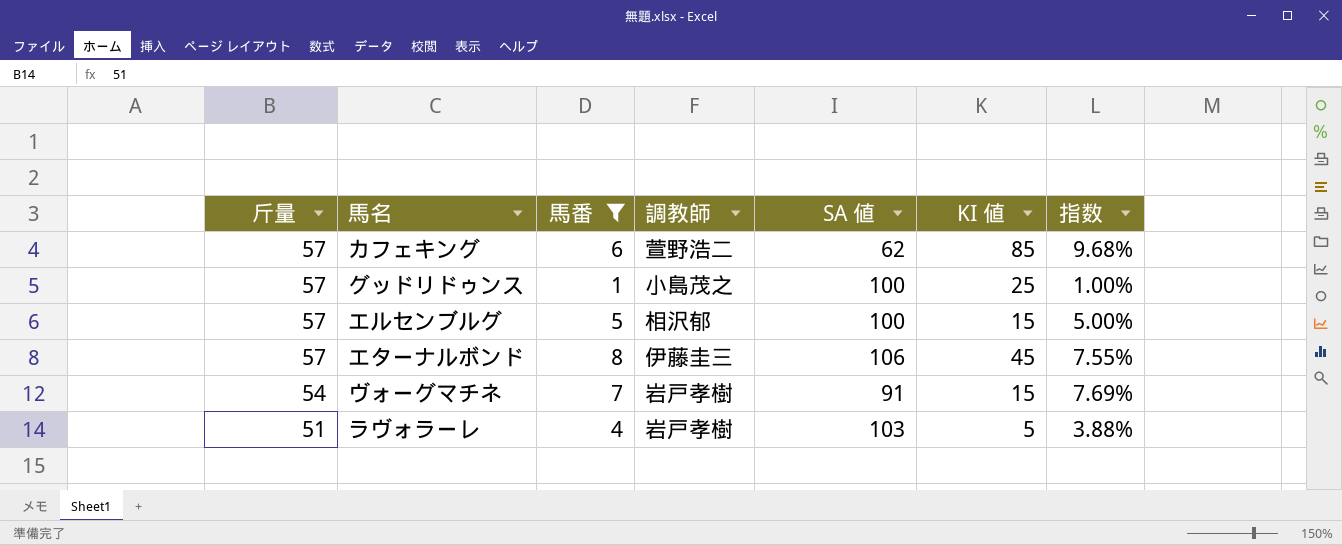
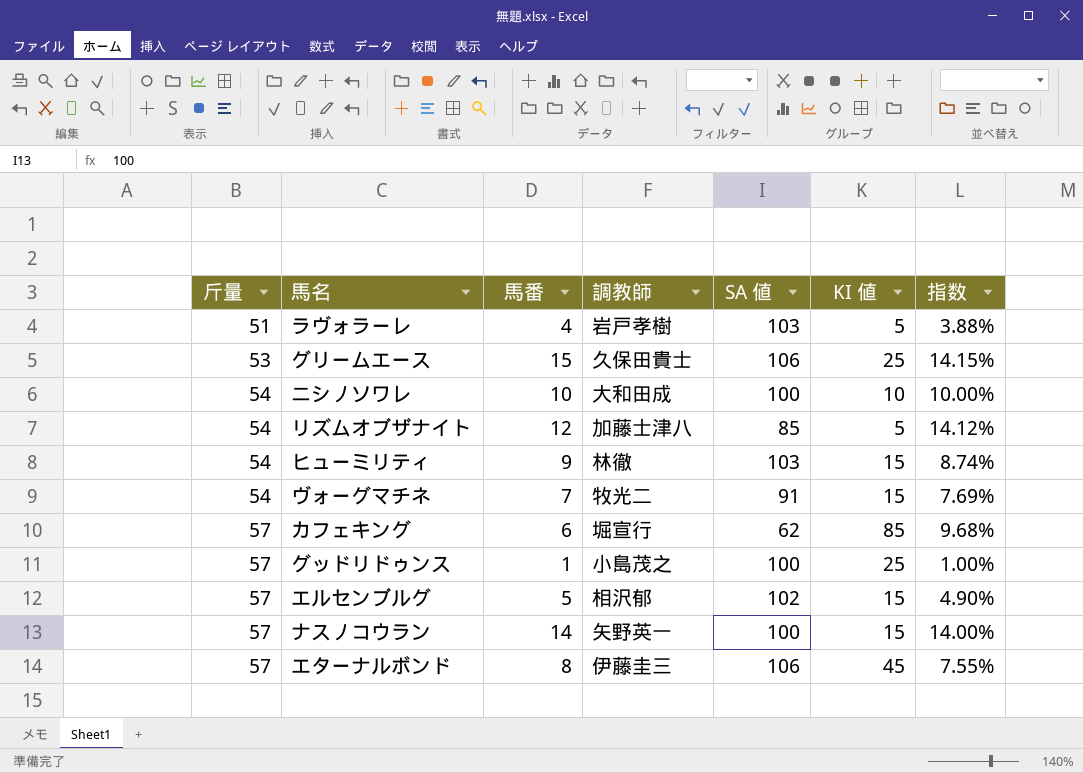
filter: 馬番 <= 8 -> none
row order: 斤量 descending -> 斤量 ascending
ヴォーグマチネ | 調教師: 岩戸孝樹 -> 牧光二
カフェキング | 調教師: 萱野浩二 -> 堀宣行
エルセンブルグ | SA 値: 100 -> 102
エルセンブルグ | 指数: 5.00% -> 4.90%

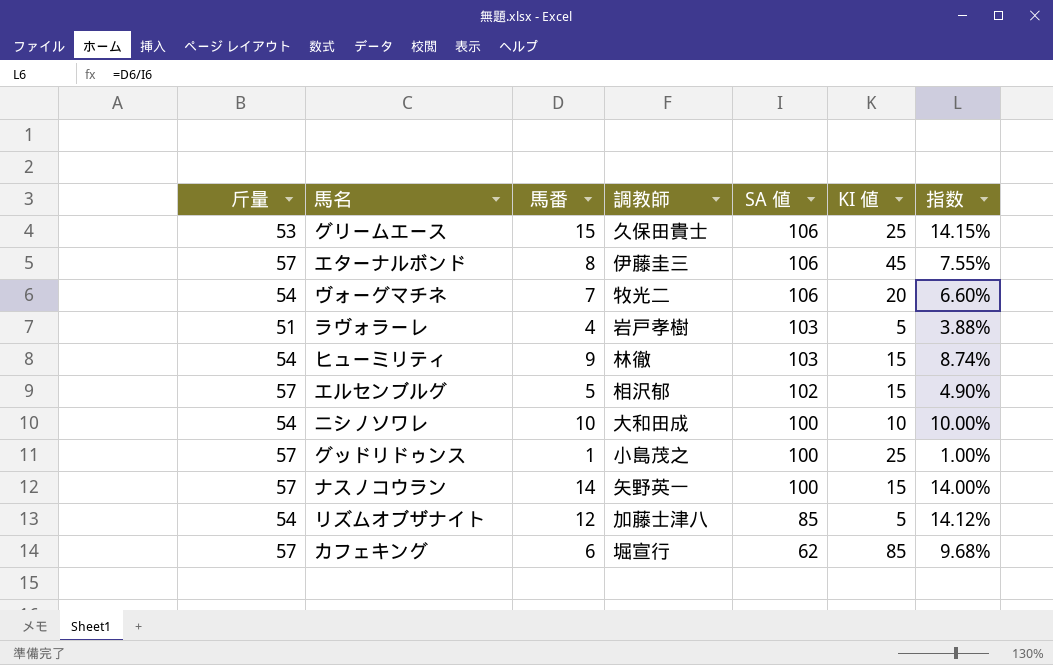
row order: 斤量 ascending -> SA 値 descending
ヴォーグマチネ | SA 値: 91 -> 106
ヴォーグマチネ | KI 値: 15 -> 20
ヴォーグマチネ | 指数: 7.69% -> 6.60%

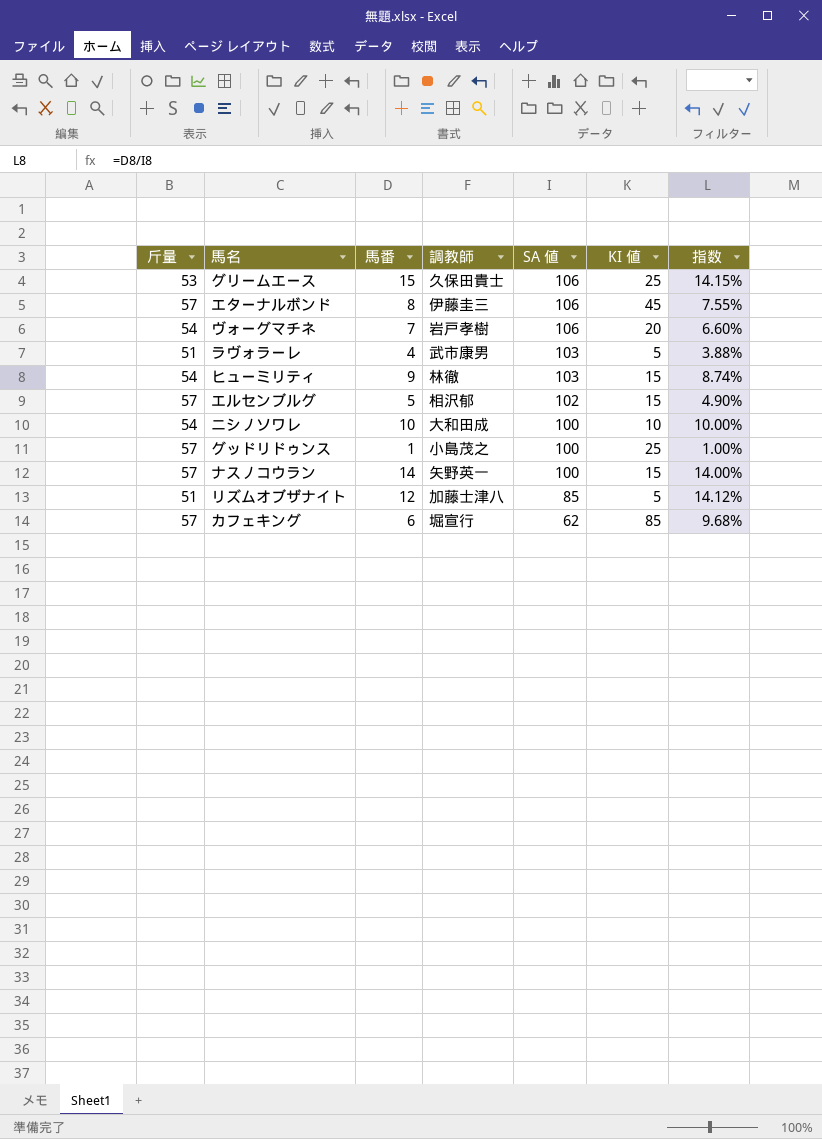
ヴォーグマチネ | 調教師: 牧光二 -> 岩戸孝樹
ラヴォラーレ | 調教師: 岩戸孝樹 -> 武市康男
リズムオブザナイト | 斤量: 54 -> 51

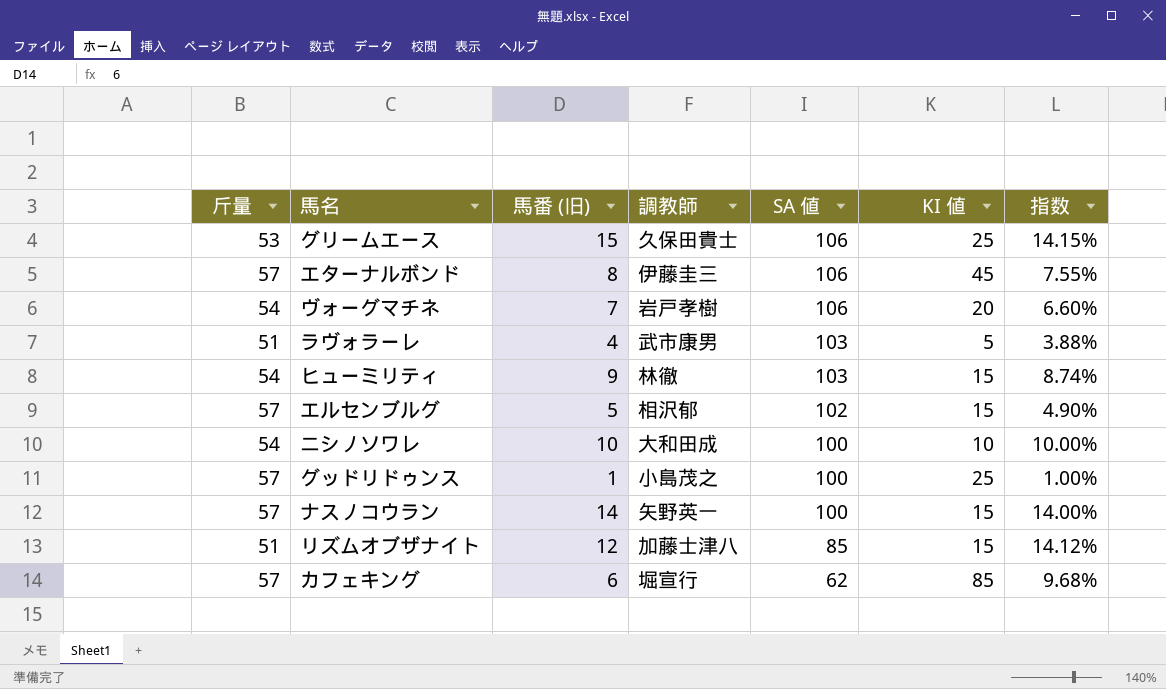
column name: 馬番 -> 馬番 (旧)
リズムオブザナイト | KI 値: 5 -> 15

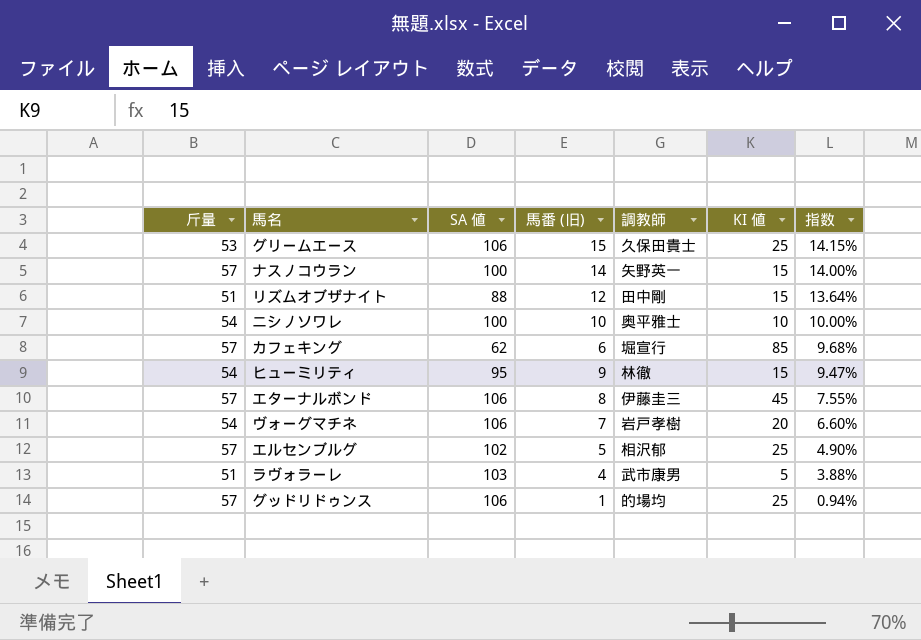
row order: SA 値 descending -> 指数 descending
column SA 値 | position: 5 -> 3
リズムオブザナイト | SA 値: 85 -> 88
リズムオブザナイト | 調教師: 加藤士津八 -> 田中剛
リズムオブザナイト | 指数: 14.12% -> 13.64%
ニシノソワレ | 調教師: 大和田成 -> 奥平雅士
ヒューミリティ | SA 値: 103 -> 95
ヒューミリティ | 指数: 8.74% -> 9.47%
エルセンブルグ | KI 値: 15 -> 25
グッドリドゥンス | SA 値: 100 -> 106
グッドリドゥンス | 調教師: 小島茂之 -> 的場均
グッドリドゥンス | 指数: 1.00% -> 0.94%

